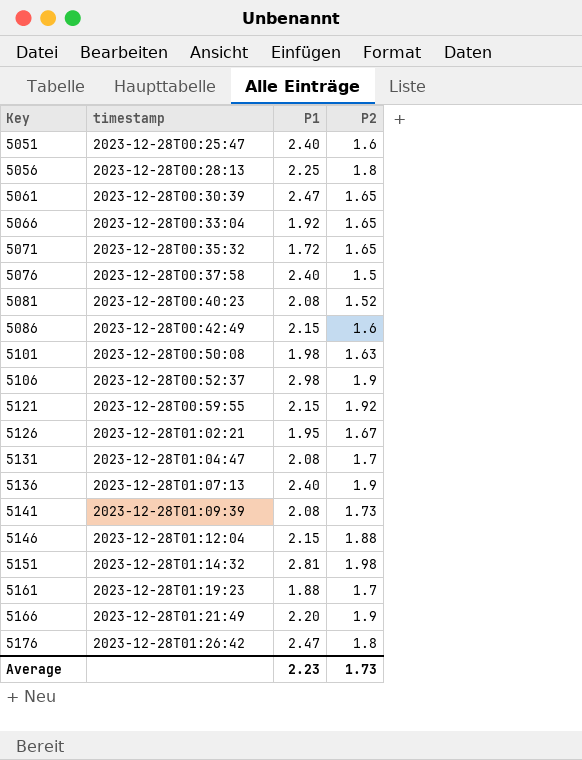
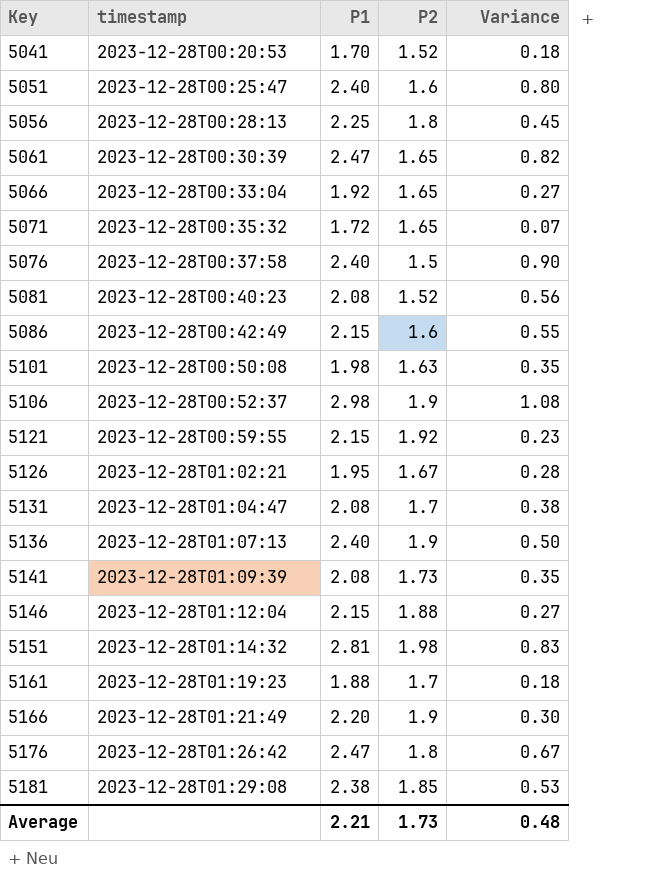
column Variance | formula: none -> [P1] - [P2]
row 5041: none -> 2023-12-28T00:20:53 | 1.70 | 1.52 | 0.18
row 5181: none -> 2023-12-28T01:29:08 | 2.38 | 1.85 | 0.53
Average | P1: 2.23 -> 2.21

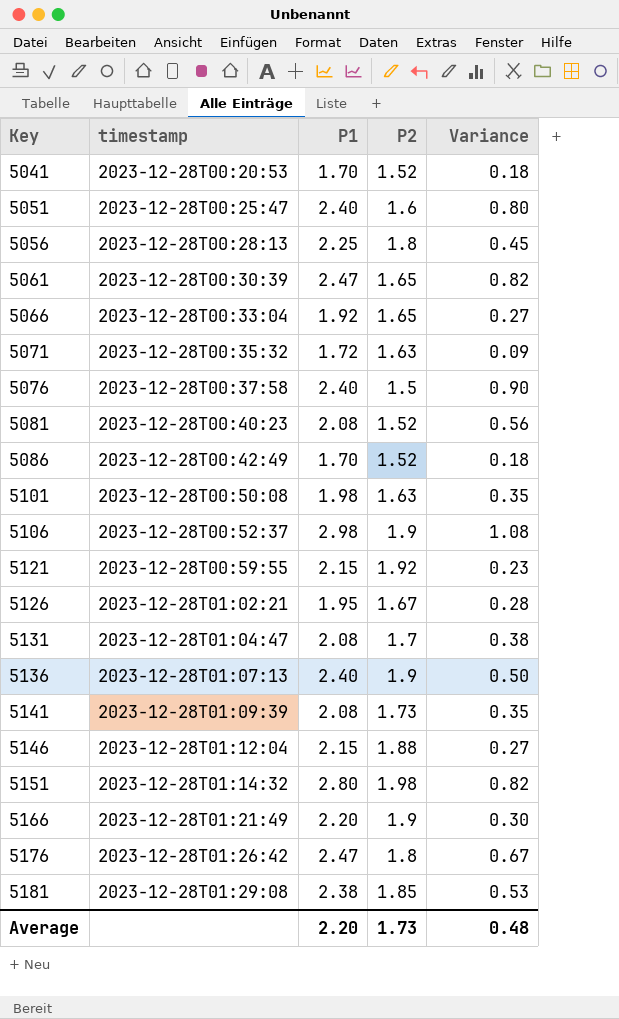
row 5161: 2023-12-28T01:19:23 | 1.88 | 1.7 | 0.18 -> none
5071 | P2: 1.65 -> 1.63
5071 | Variance: 0.07 -> 0.09
5086 | P1: 2.15 -> 1.70
5086 | P2: 1.6 -> 1.52
5086 | Variance: 0.55 -> 0.18
5151 | P1: 2.81 -> 2.80
5151 | Variance: 0.83 -> 0.82
Average | P1: 2.21 -> 2.20

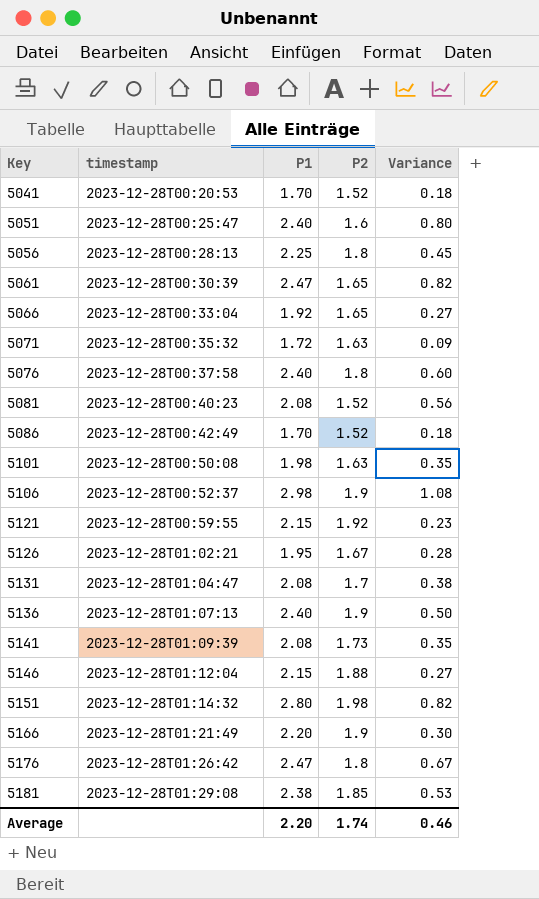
5076 | P2: 1.5 -> 1.8
5076 | Variance: 0.90 -> 0.60
Average | P2: 1.73 -> 1.74
Average | Variance: 0.48 -> 0.46

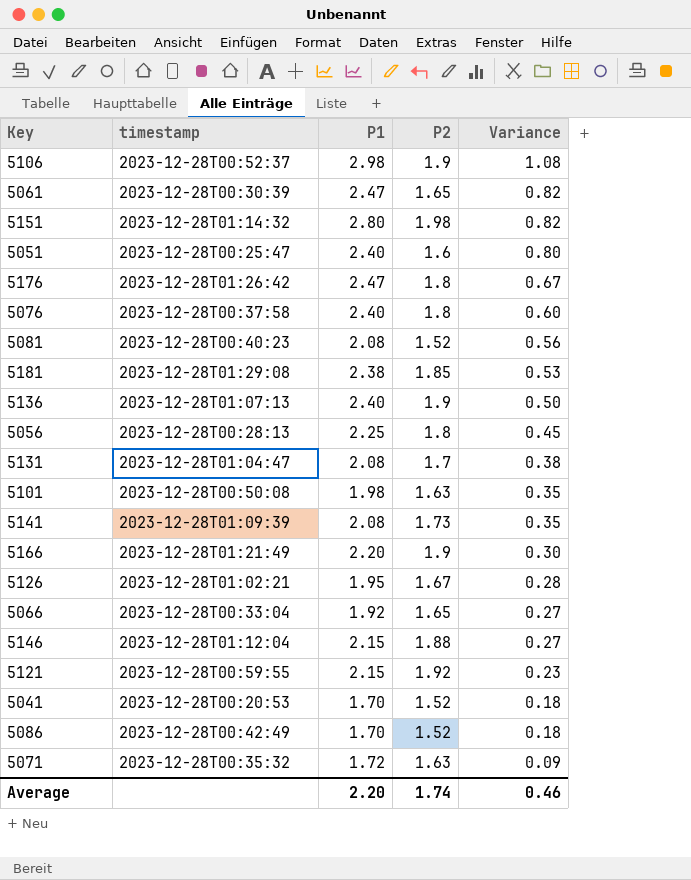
row order: Key ascending -> Variance descending

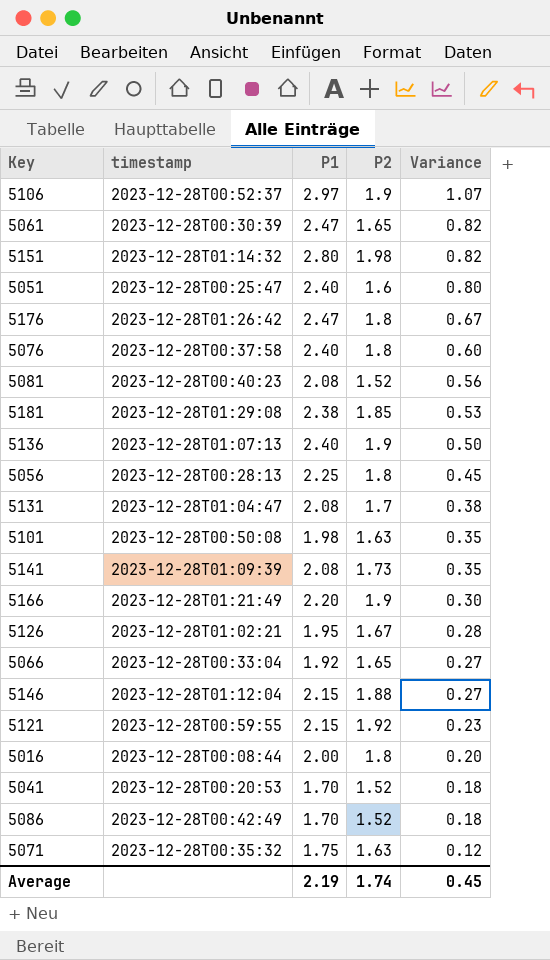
5106 | P1: 2.98 -> 2.97
5106 | Variance: 1.08 -> 1.07
row 5016: none -> 2023-12-28T00:08:44 | 2.00 | 1.8 | 0.20
5071 | P1: 1.72 -> 1.75
5071 | Variance: 0.09 -> 0.12
Average | P1: 2.20 -> 2.19
Average | Variance: 0.46 -> 0.45

